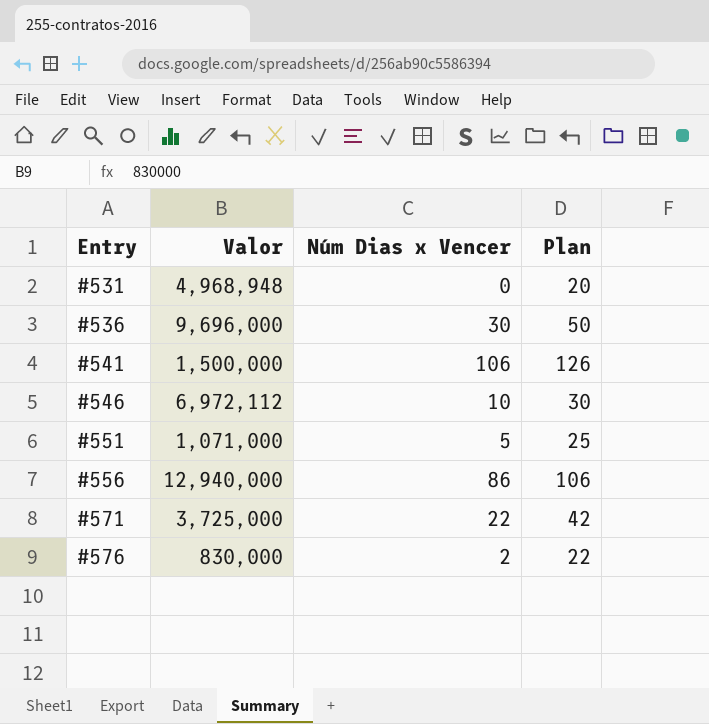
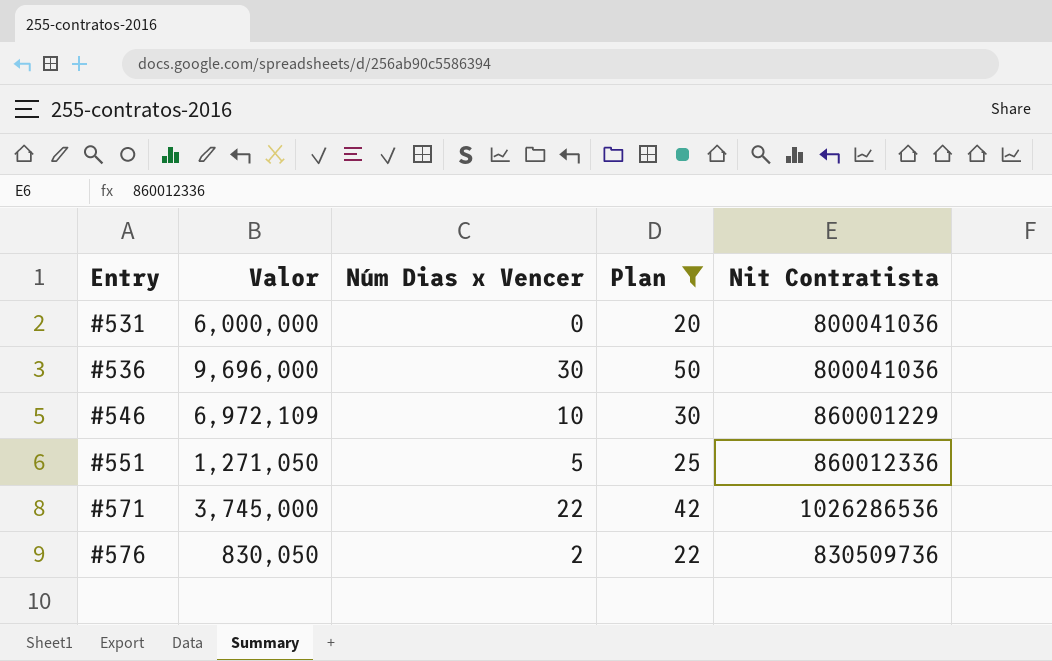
filter: none -> Plan <= 50
column Nit Contratista | position: none -> 5
#531 | Valor: 4,968,948 -> 6,000,000
#546 | Valor: 6,972,112 -> 6,972,109
#551 | Valor: 1,071,000 -> 1,271,050
#571 | Valor: 3,725,000 -> 3,745,000
#576 | Valor: 830,000 -> 830,050

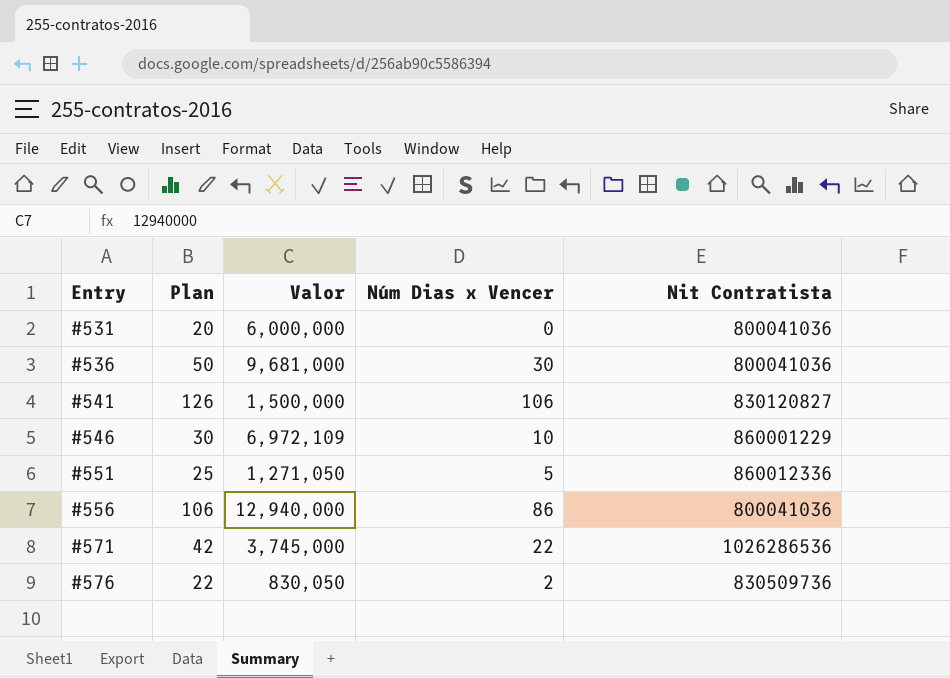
filter: Plan <= 50 -> none
column Plan | position: 4 -> 2
#536 | Valor: 9,696,000 -> 9,681,000

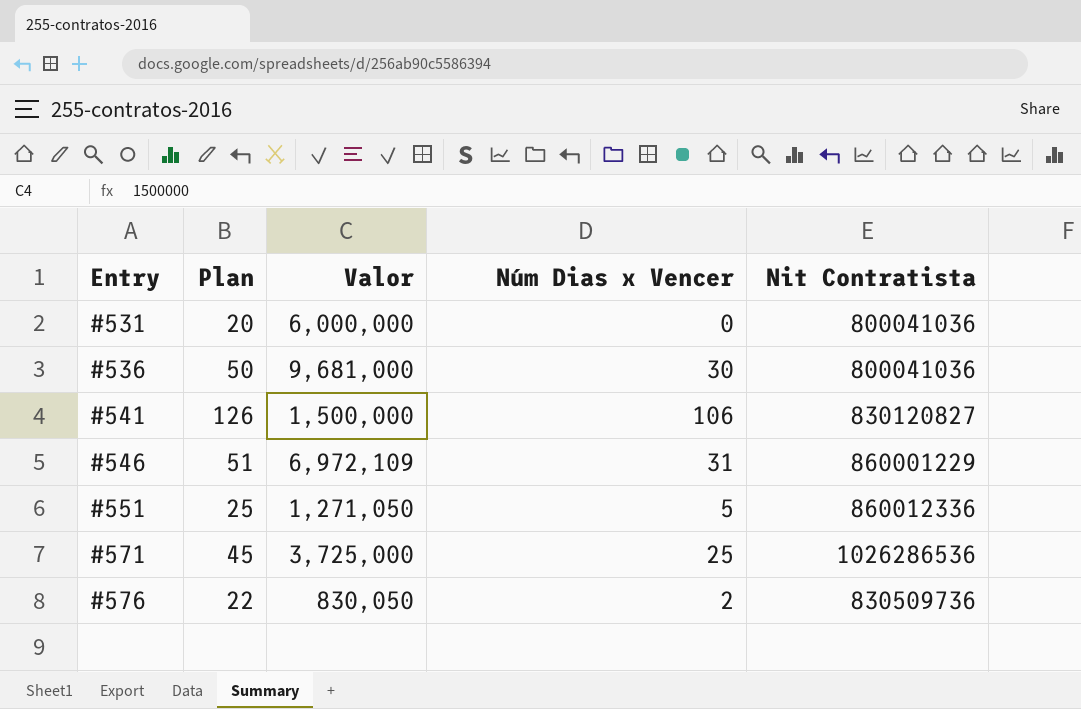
row #556: 106 | 12,940,000 | 86 | 800041036 -> none
#546 | Plan: 30 -> 51
#546 | Núm Dias x Vencer: 10 -> 31
#571 | Plan: 42 -> 45
#571 | Valor: 3,745,000 -> 3,725,000
#571 | Núm Dias x Vencer: 22 -> 25

